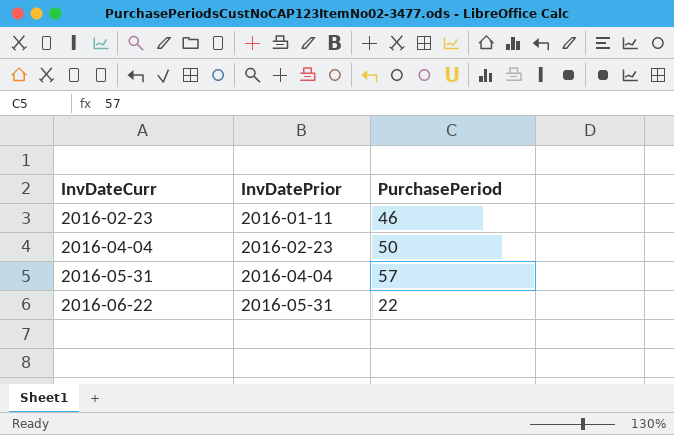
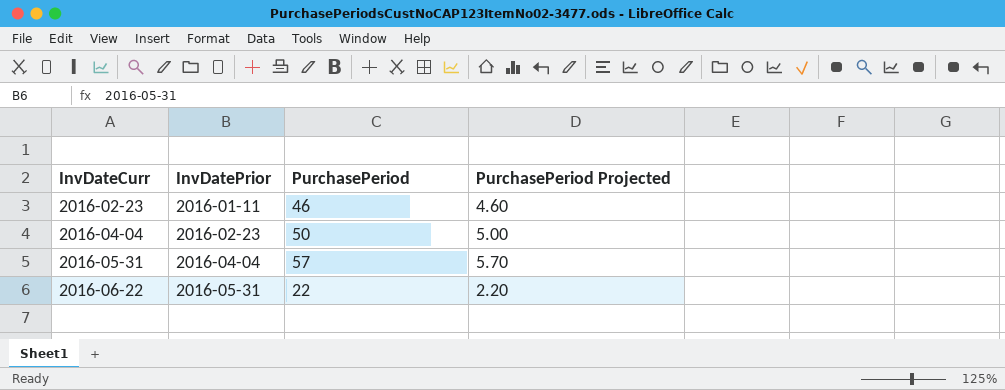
column PurchasePeriod Projected | formula: none -> [PurchasePeriod] * 0.1

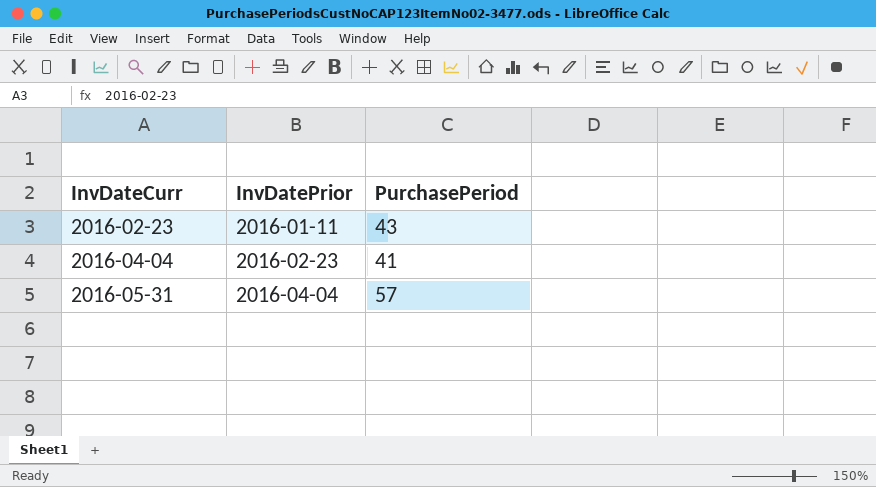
column PurchasePeriod Projected | formula: [PurchasePeriod] * 0.1 -> none
row 2016-06-22: 2016-05-31 | 22 | 2.20 -> none
2016-02-23 | PurchasePeriod: 46 -> 43
2016-04-04 | PurchasePeriod: 50 -> 41

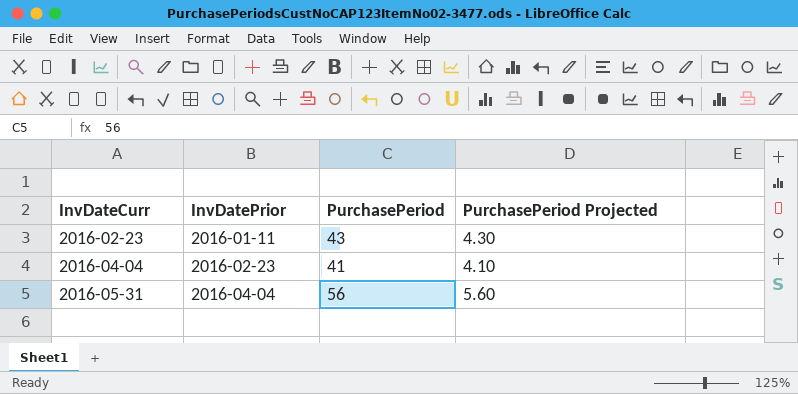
column PurchasePeriod Projected | formula: none -> [PurchasePeriod] * 0.1
2016-05-31 | PurchasePeriod: 57 -> 56

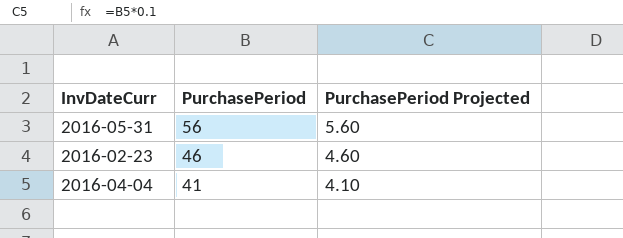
row order: InvDateCurr ascending -> PurchasePeriod descending
column InvDatePrior | position: 2 -> none
2016-02-23 | PurchasePeriod: 43 -> 46
2016-02-23 | PurchasePeriod Projected: 4.30 -> 4.60

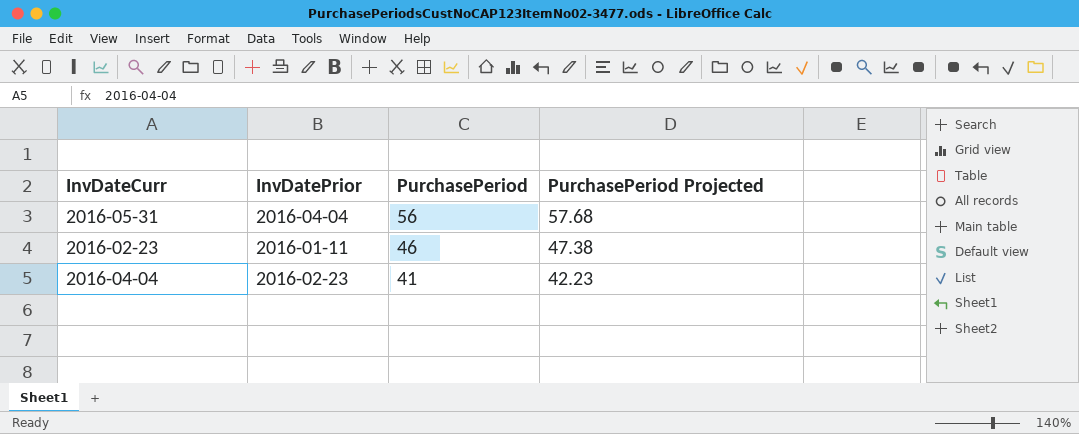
column InvDatePrior | position: none -> 2
column PurchasePeriod Projected | formula: [PurchasePeriod] * 0.1 -> [PurchasePeriod] * 1.03

